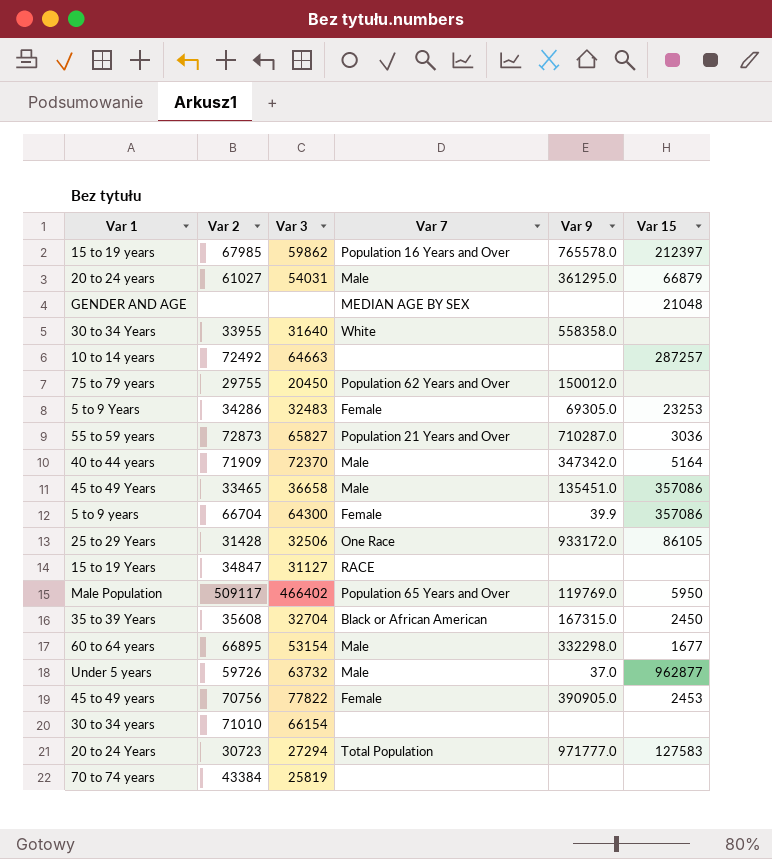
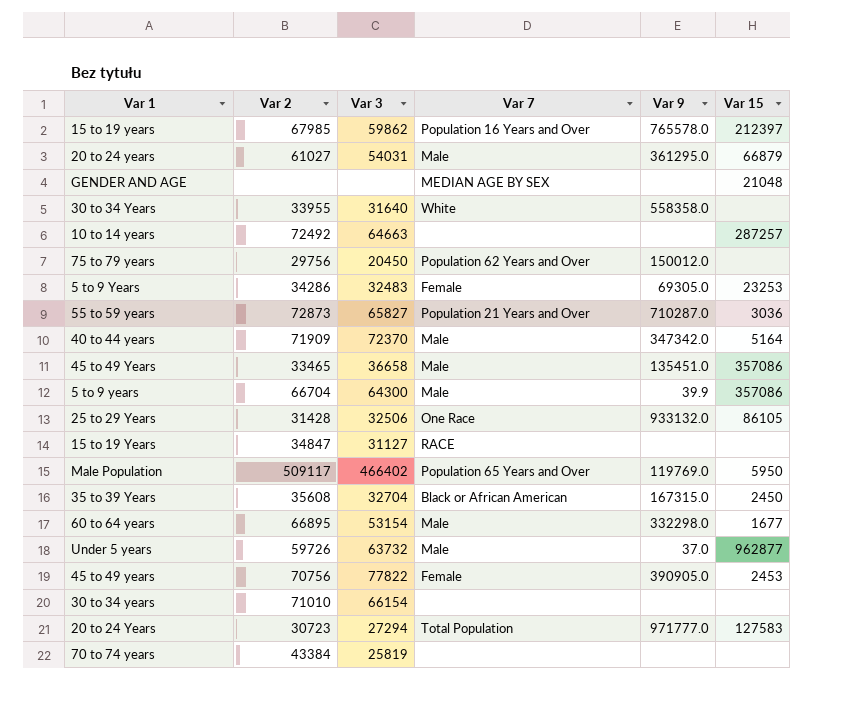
75 to 79 years | Var 2: 29755 -> 29756
5 to 9 years | Var 7: Female -> Male
25 to 29 Years | Var 9: 933172.0 -> 933132.0

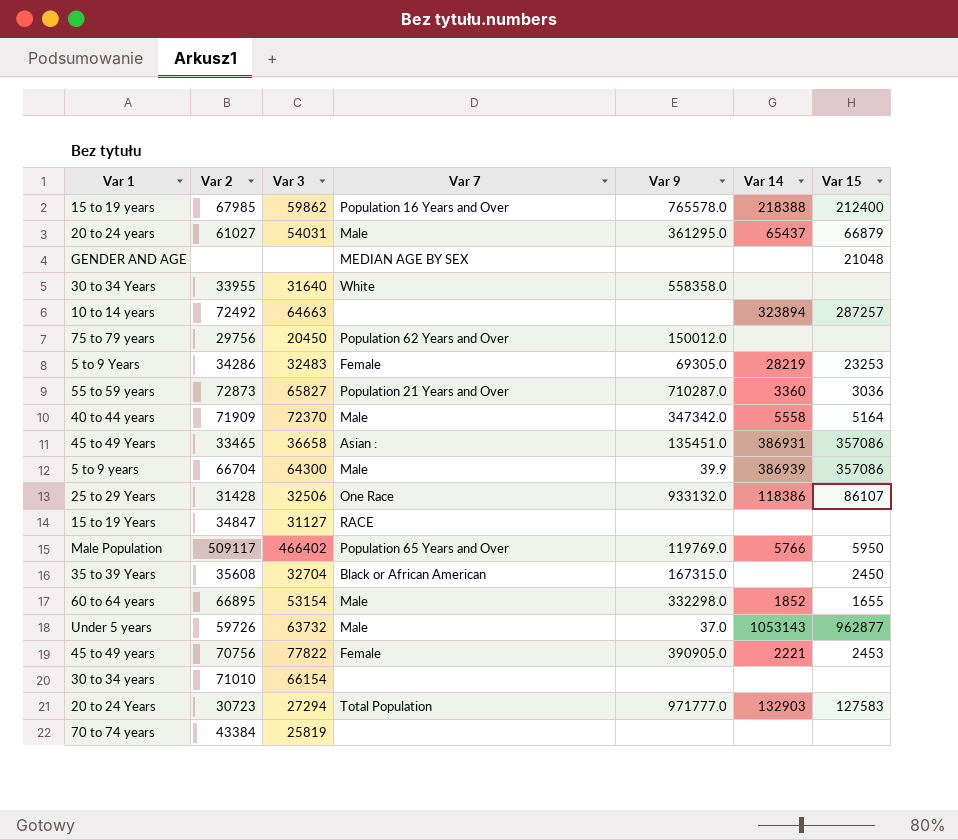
column Var 14 | position: none -> 6
15 to 19 years | Var 15: 212397 -> 212400
45 to 49 Years | Var 7: Male -> Asian :
25 to 29 Years | Var 15: 86105 -> 86107
60 to 64 years | Var 15: 1677 -> 1655

